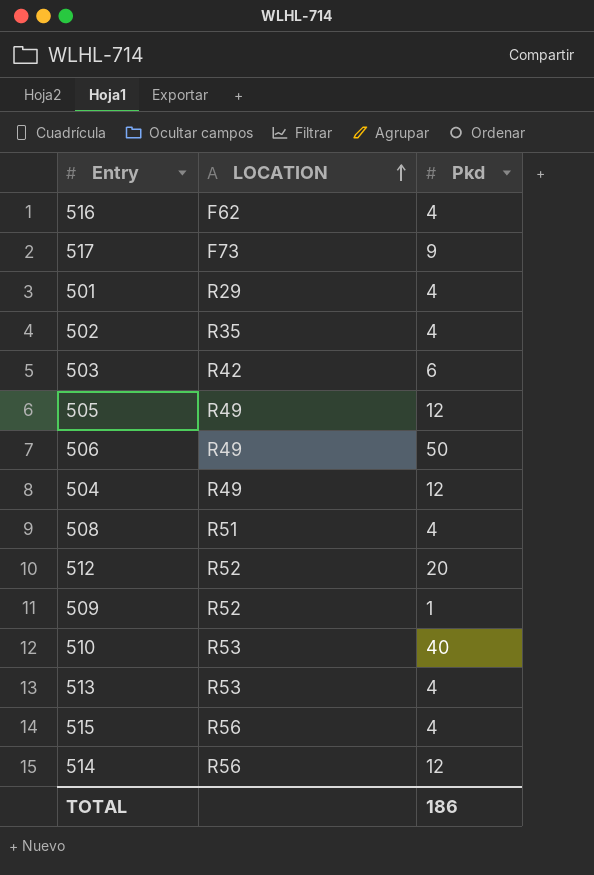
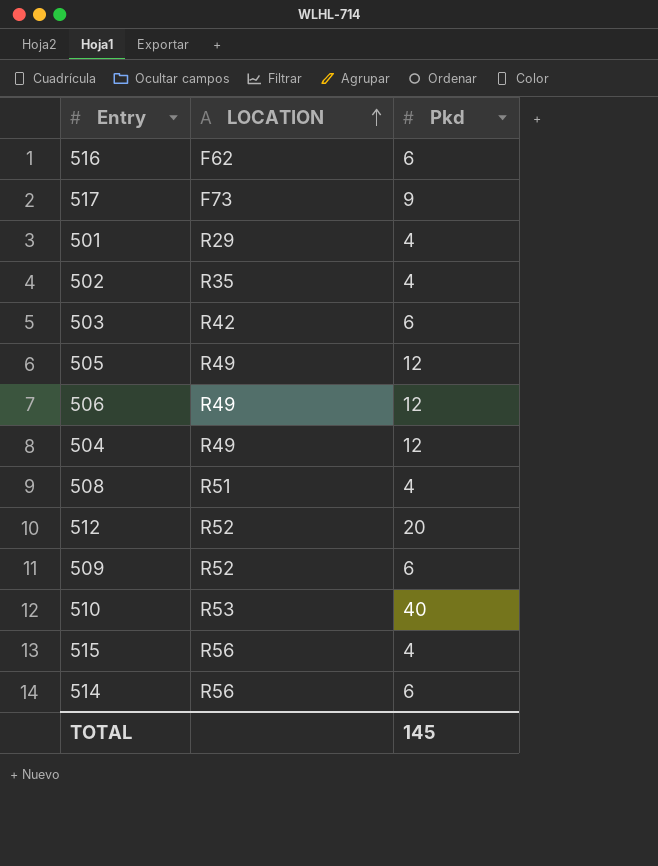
row 513: R53 | 4 -> none
516 | Pkd: 4 -> 6
506 | Pkd: 50 -> 12
509 | Pkd: 1 -> 6
514 | Pkd: 12 -> 6
TOTAL | Pkd: 186 -> 145

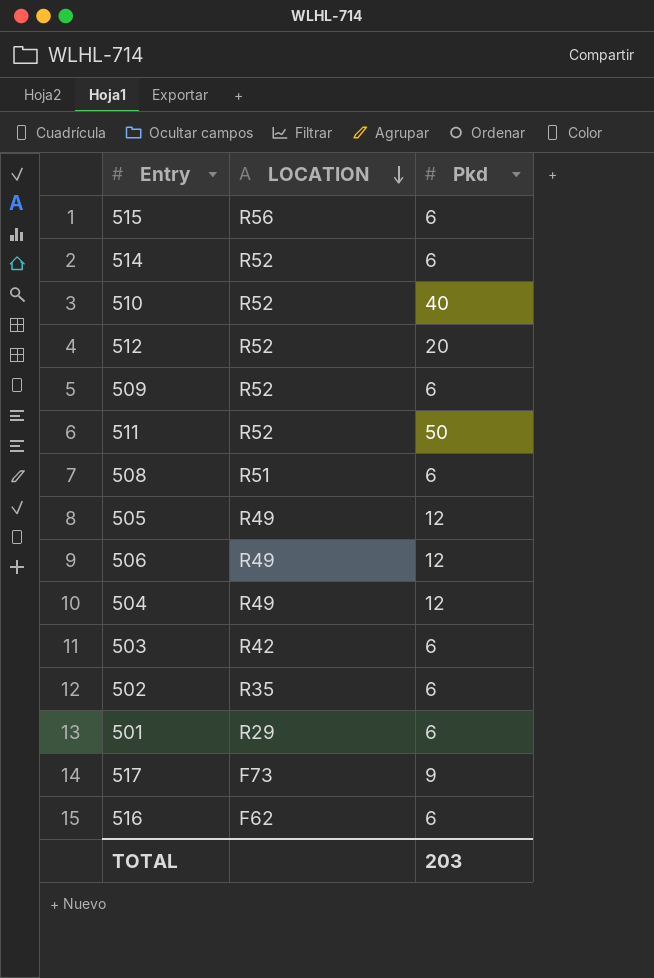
row order: LOCATION ascending -> LOCATION descending
515 | Pkd: 4 -> 6
514 | LOCATION: R56 -> R52
510 | LOCATION: R53 -> R52
row 511: none -> R52 | 50
508 | Pkd: 4 -> 6
502 | Pkd: 4 -> 6
501 | Pkd: 4 -> 6
TOTAL | Pkd: 145 -> 203

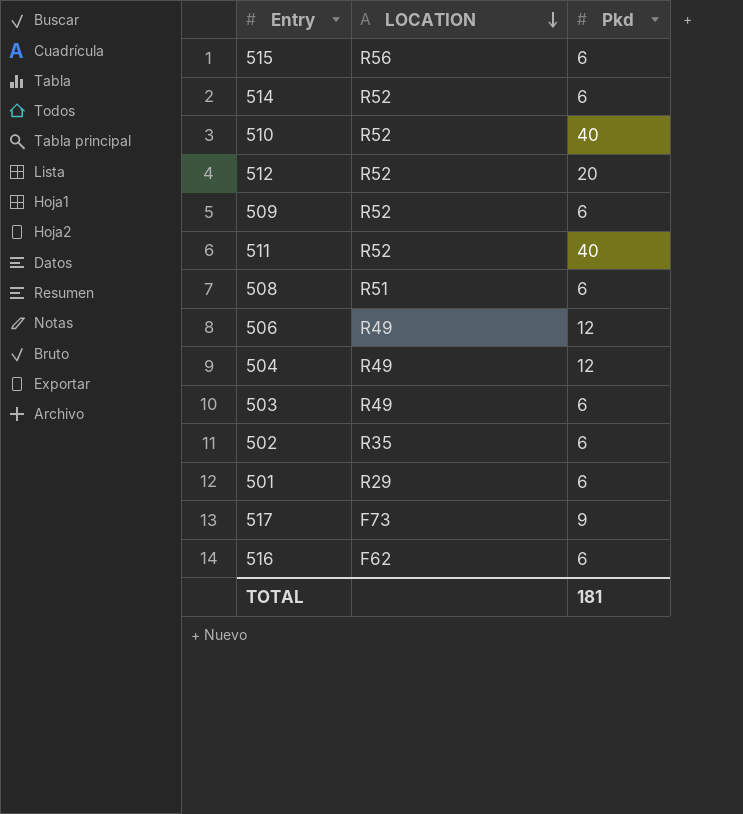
row 505: R49 | 12 -> none
511 | Pkd: 50 -> 40
503 | LOCATION: R42 -> R49
TOTAL | Pkd: 203 -> 181

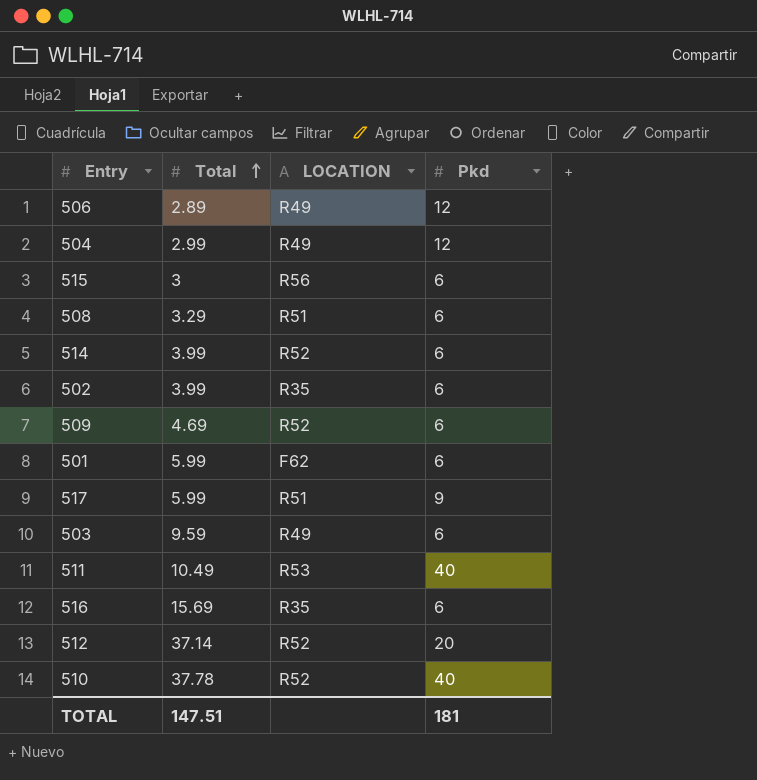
row order: LOCATION descending -> Total ascending
column Total | position: none -> 2
501 | LOCATION: R29 -> F62
517 | LOCATION: F73 -> R51
511 | LOCATION: R52 -> R53
516 | LOCATION: F62 -> R35

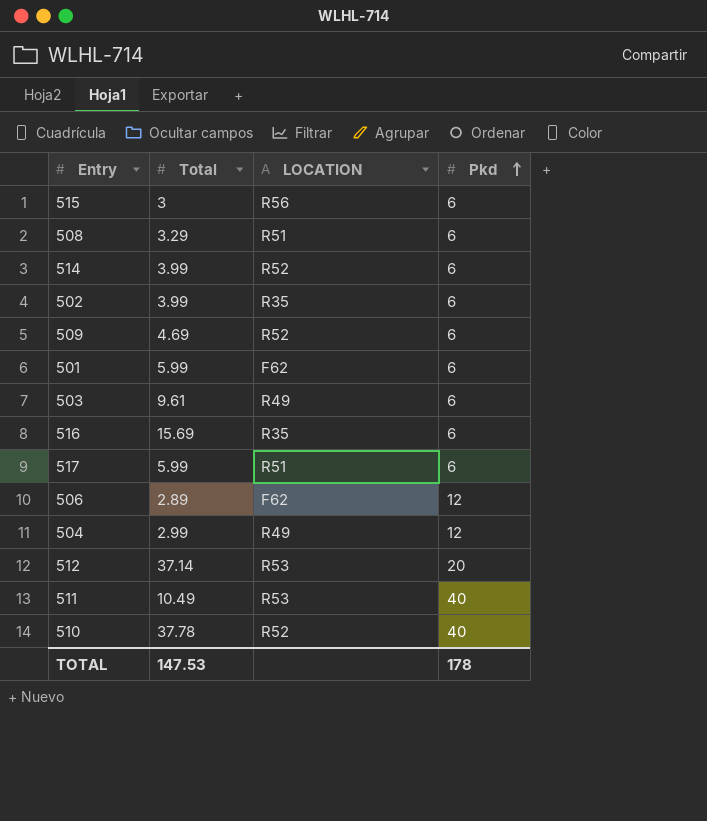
row order: Total ascending -> Pkd ascending
503 | Total: 9.59 -> 9.61
517 | Pkd: 9 -> 6
506 | LOCATION: R49 -> F62
512 | LOCATION: R52 -> R53
TOTAL | Total: 147.51 -> 147.53
TOTAL | Pkd: 181 -> 178

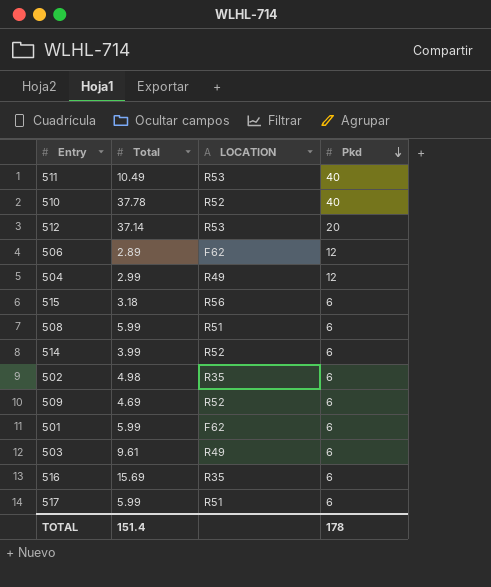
row order: Pkd ascending -> Pkd descending
515 | Total: 3 -> 3.18
508 | Total: 3.29 -> 5.99
502 | Total: 3.99 -> 4.98
TOTAL | Total: 147.53 -> 151.4

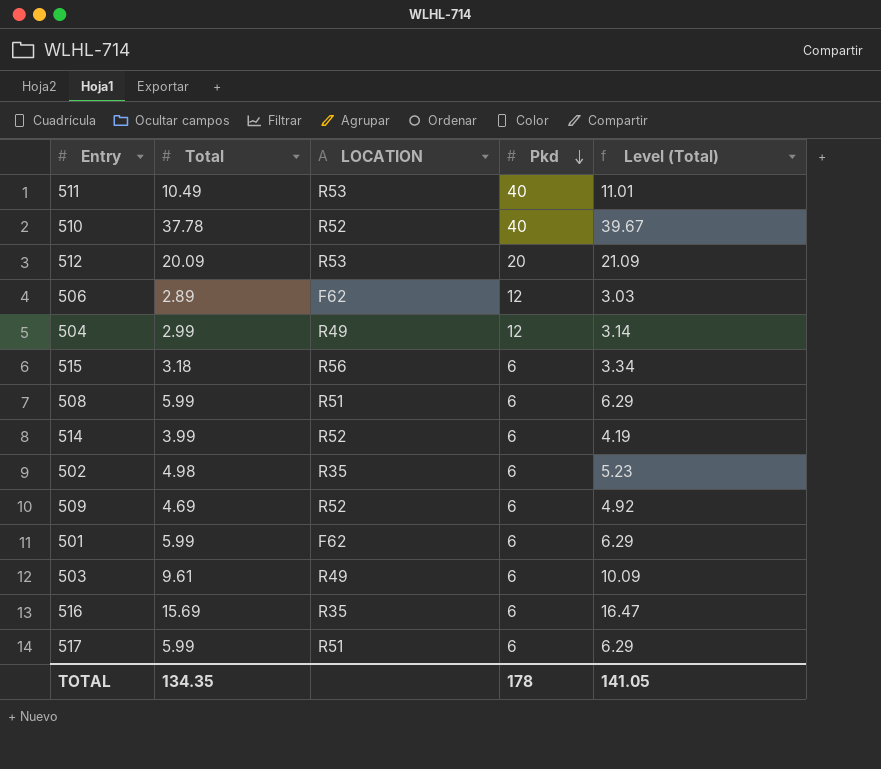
column Level (Total) | formula: none -> [Total] * 1.05
512 | Total: 37.14 -> 20.09
TOTAL | Total: 151.4 -> 134.35

